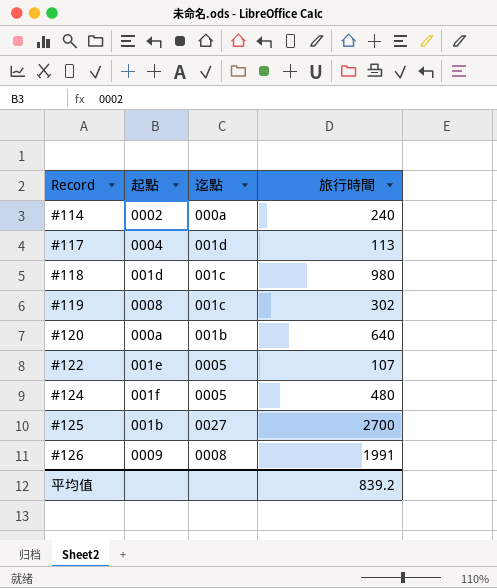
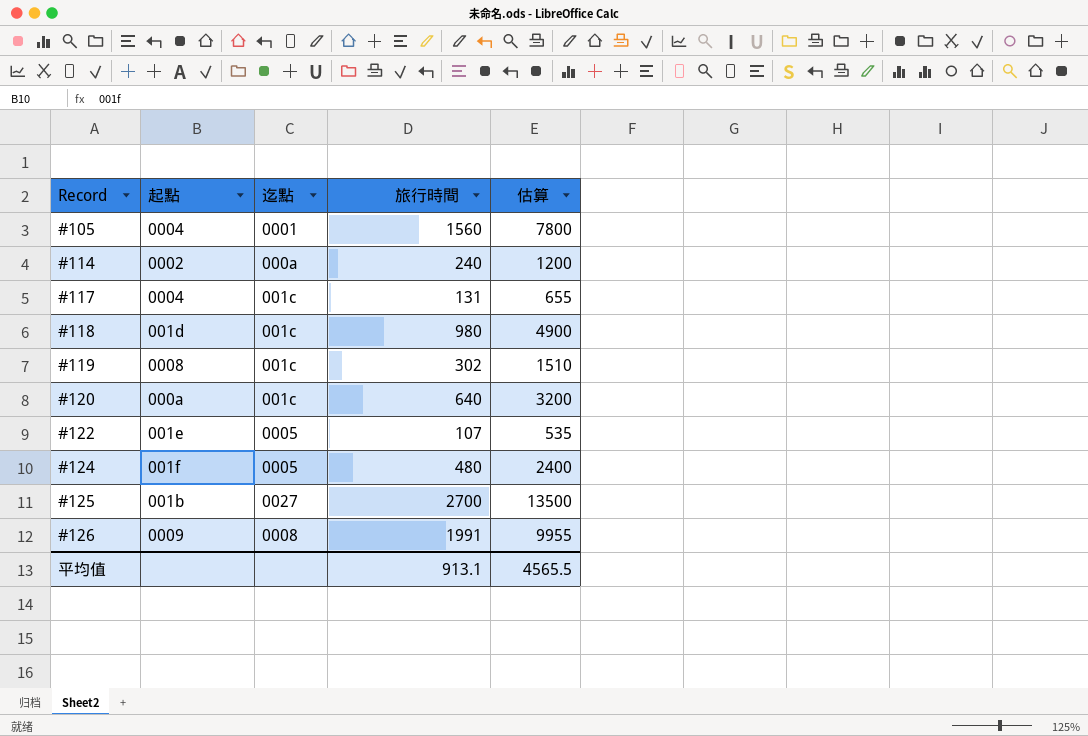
column 估算 | formula: none -> [旅行時間] * 5
row #105: none -> 0004 | 0001 | 1560 | 7800
#117 | 迄點: 001d -> 001c
#117 | 旅行時間: 113 -> 131
#120 | 迄點: 001b -> 001c
平均值 | 旅行時間: 839.2 -> 913.1

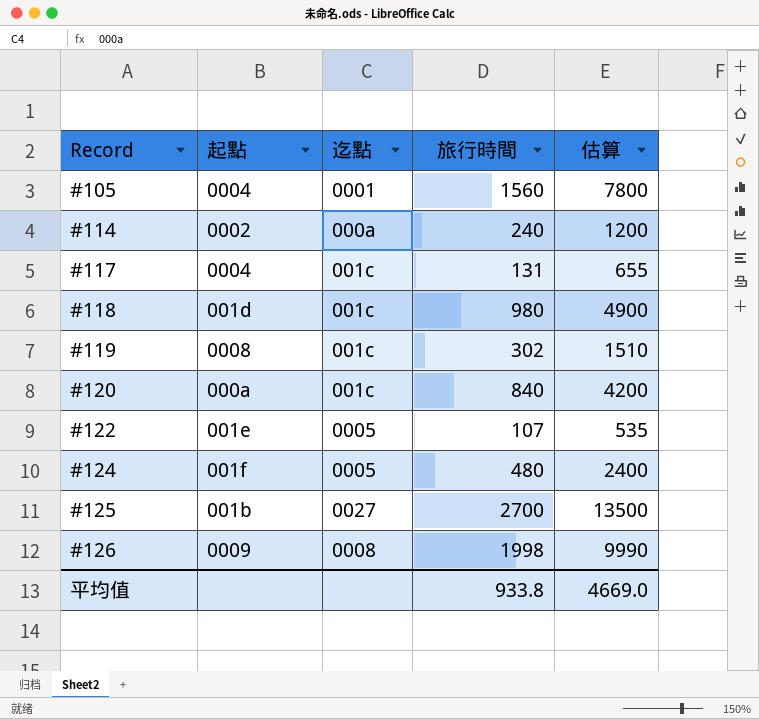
#120 | 旅行時間: 640 -> 840
#120 | 估算: 3200 -> 4200
#126 | 旅行時間: 1991 -> 1998
#126 | 估算: 9955 -> 9990
平均值 | 旅行時間: 913.1 -> 933.8
平均值 | 估算: 4565.5 -> 4669.0

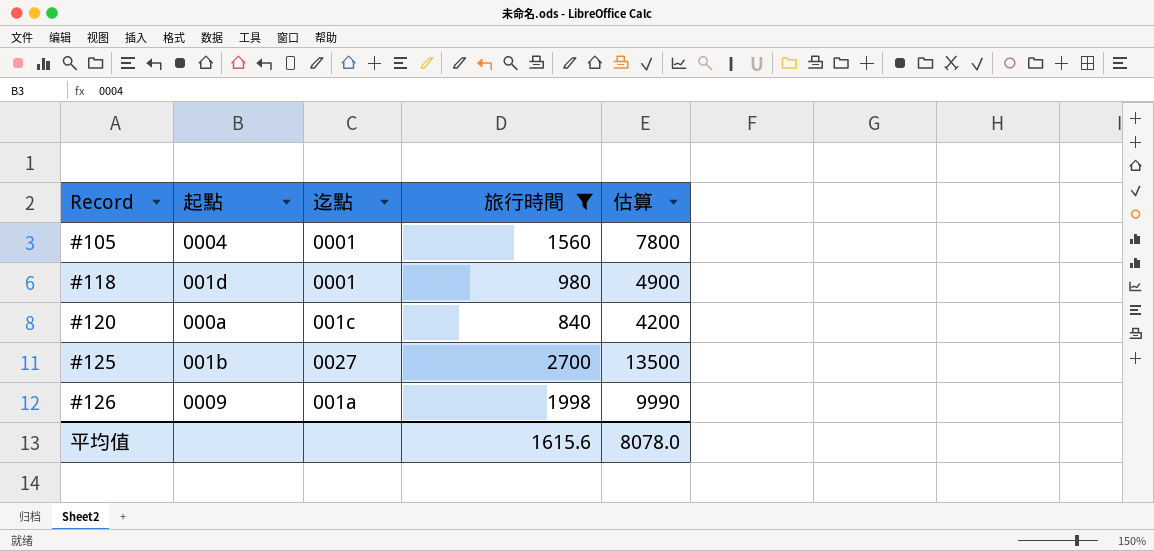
filter: none -> 旅行時間 >= 840
#118 | 迄點: 001c -> 0001
#126 | 迄點: 0008 -> 001a
平均值 | 旅行時間: 933.8 -> 1615.6
平均值 | 估算: 4669.0 -> 8078.0

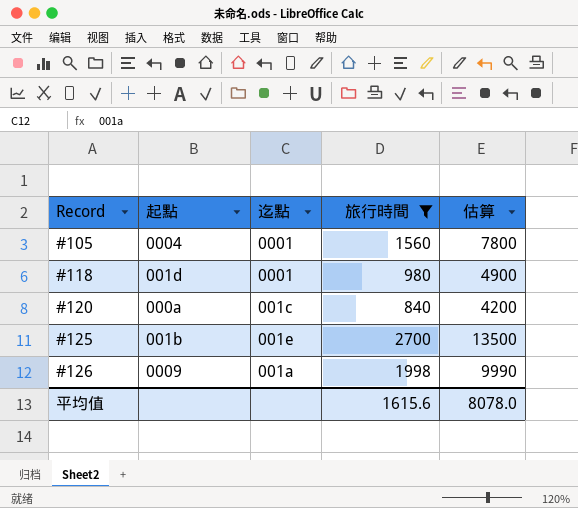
#125 | 迄點: 0027 -> 001e

